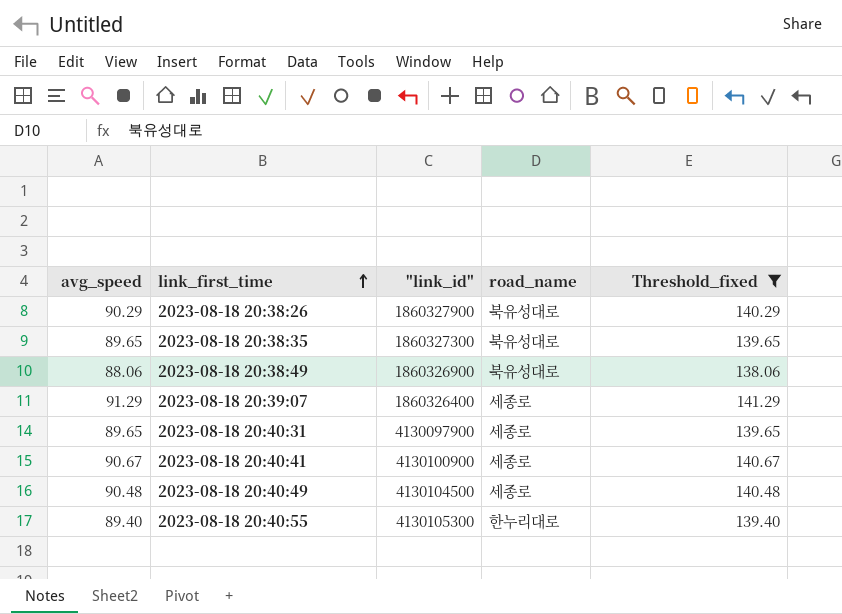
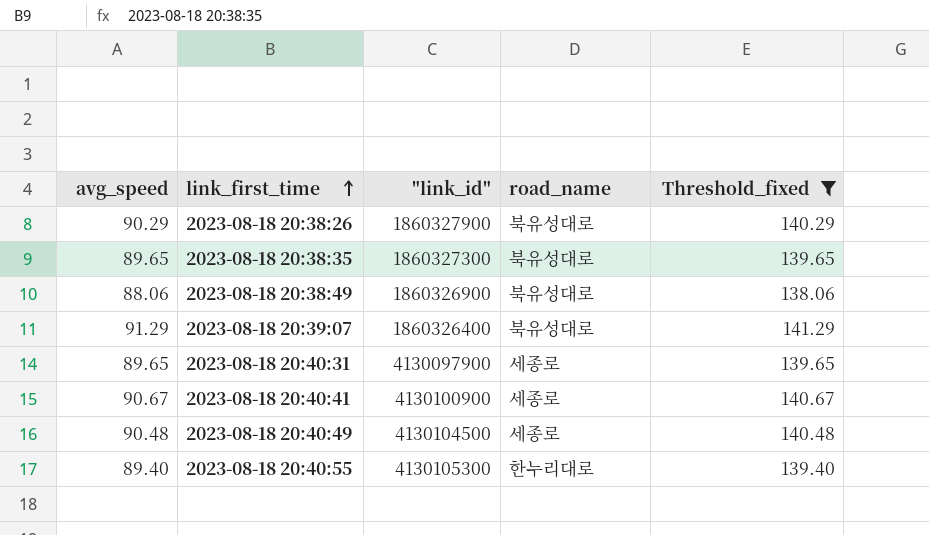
2023-08-18 20:39:07 | road_name: 세종로 -> 북유성대로

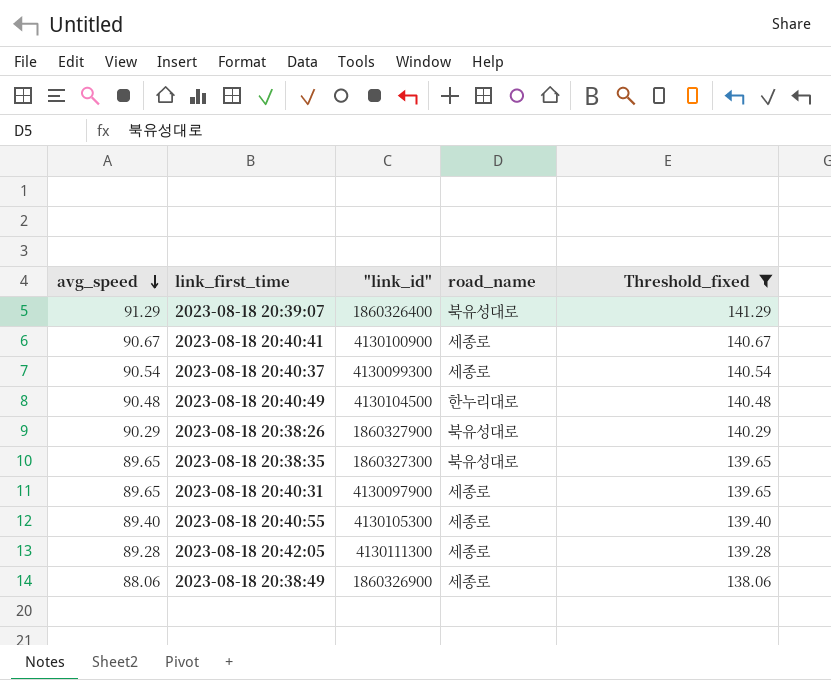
row order: link_first_time ascending -> avg_speed descending
row 2023-08-18 20:40:37: none -> 90.54 | 4130099300 | 세종로 | 140.54
2023-08-18 20:40:49 | road_name: 세종로 -> 한누리대로
2023-08-18 20:40:55 | road_name: 한누리대로 -> 세종로
row 2023-08-18 20:42:05: none -> 89.28 | 4130111300 | 세종로 | 139.28
2023-08-18 20:38:49 | road_name: 북유성대로 -> 세종로

